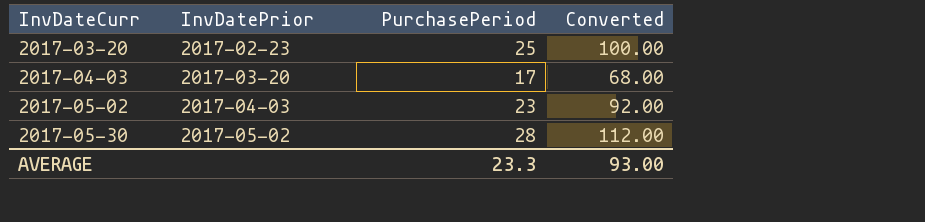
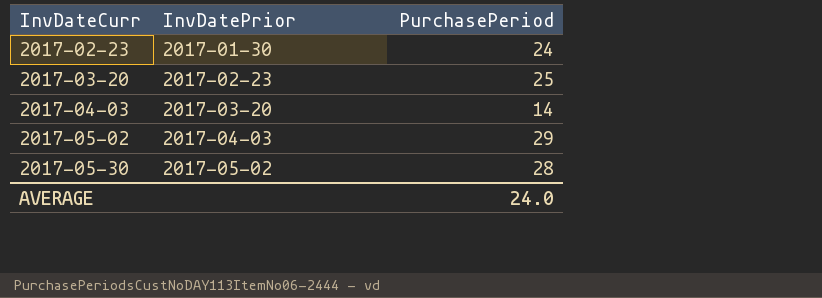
column Converted | formula: [PurchasePeriod] * 4 -> none
row 2017-02-23: none -> 2017-01-30 | 24
2017-04-03 | PurchasePeriod: 17 -> 14
2017-05-02 | PurchasePeriod: 23 -> 29
AVERAGE | PurchasePeriod: 23.3 -> 24.0

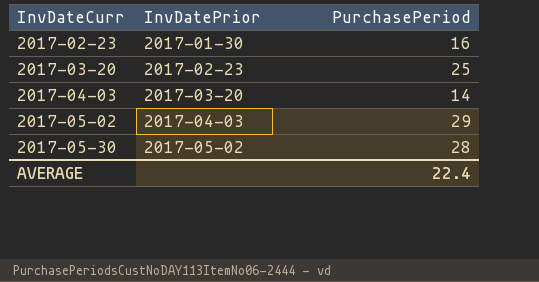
2017-02-23 | PurchasePeriod: 24 -> 16
AVERAGE | PurchasePeriod: 24.0 -> 22.4

